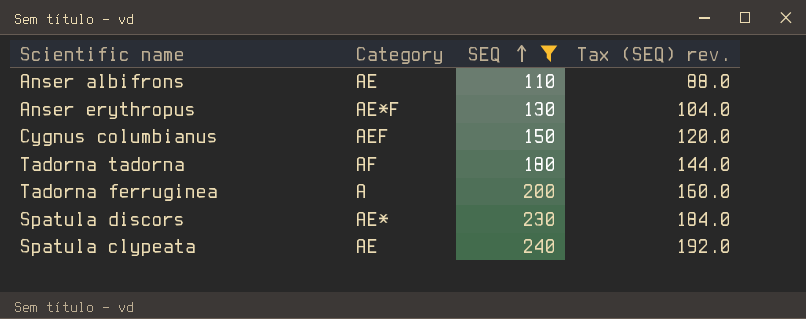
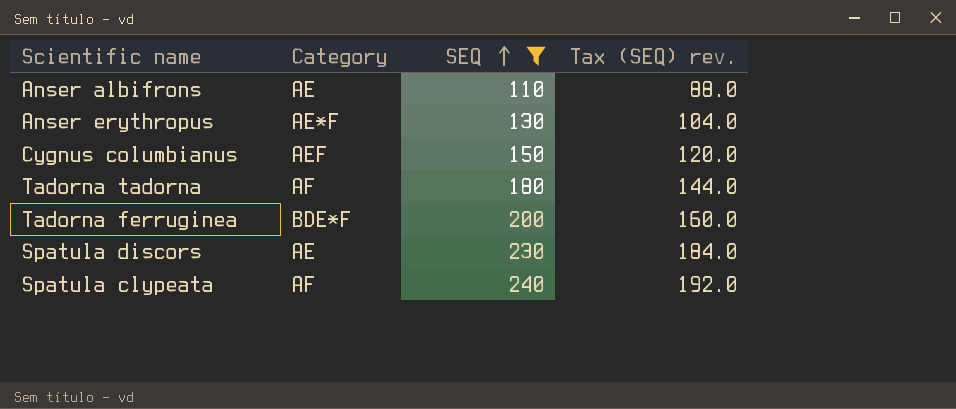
Tadorna ferruginea | Category: A -> BDE*F
Spatula discors | Category: AE* -> AE
Spatula clypeata | Category: AE -> AF

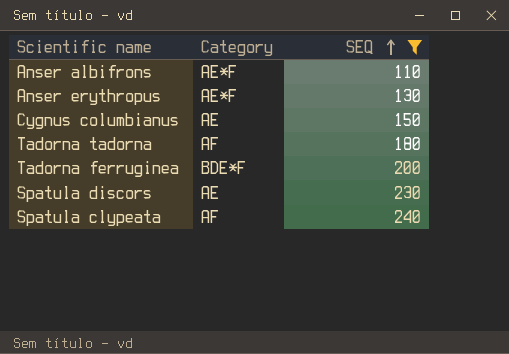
column Tax (SEQ) rev. | formula: [SEQ] * 0.8 -> none
Anser albifrons | Category: AE -> AE*F
Cygnus columbianus | Category: AEF -> AE

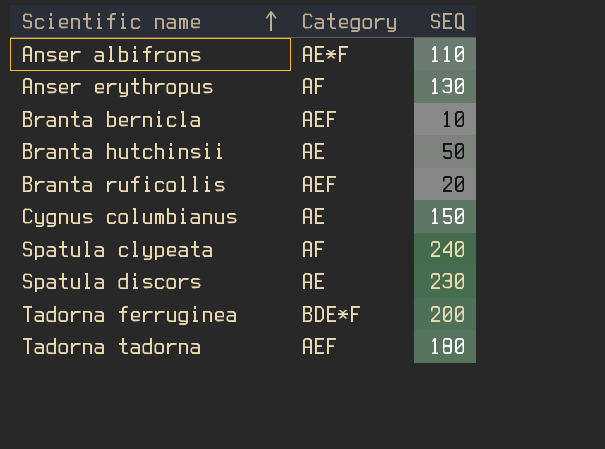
filter: SEQ >= 110 -> none
row order: SEQ ascending -> Scientific name ascending
Anser erythropus | Category: AE*F -> AF
Tadorna tadorna | Category: AF -> AEF

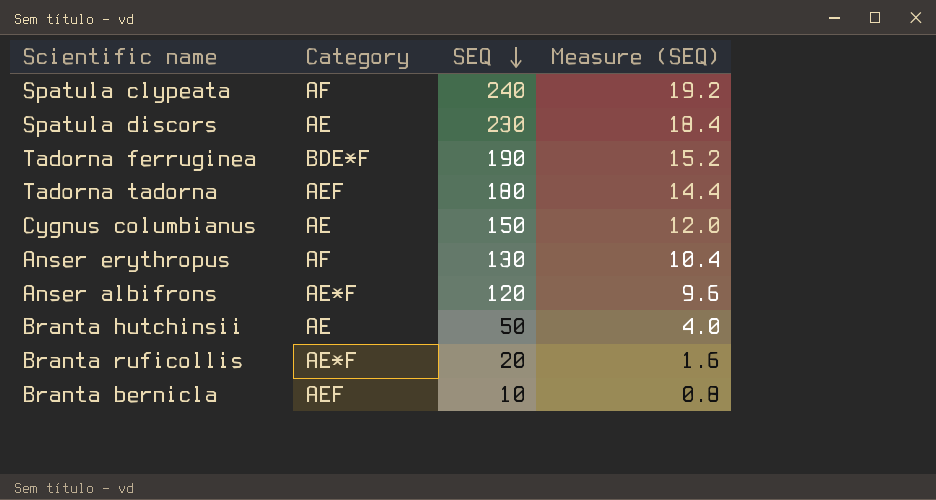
row order: Scientific name ascending -> SEQ descending
column Measure (SEQ) | formula: none -> [SEQ] * 0.08
Tadorna ferruginea | SEQ: 200 -> 190
Anser albifrons | SEQ: 110 -> 120
Branta ruficollis | Category: AEF -> AE*F

